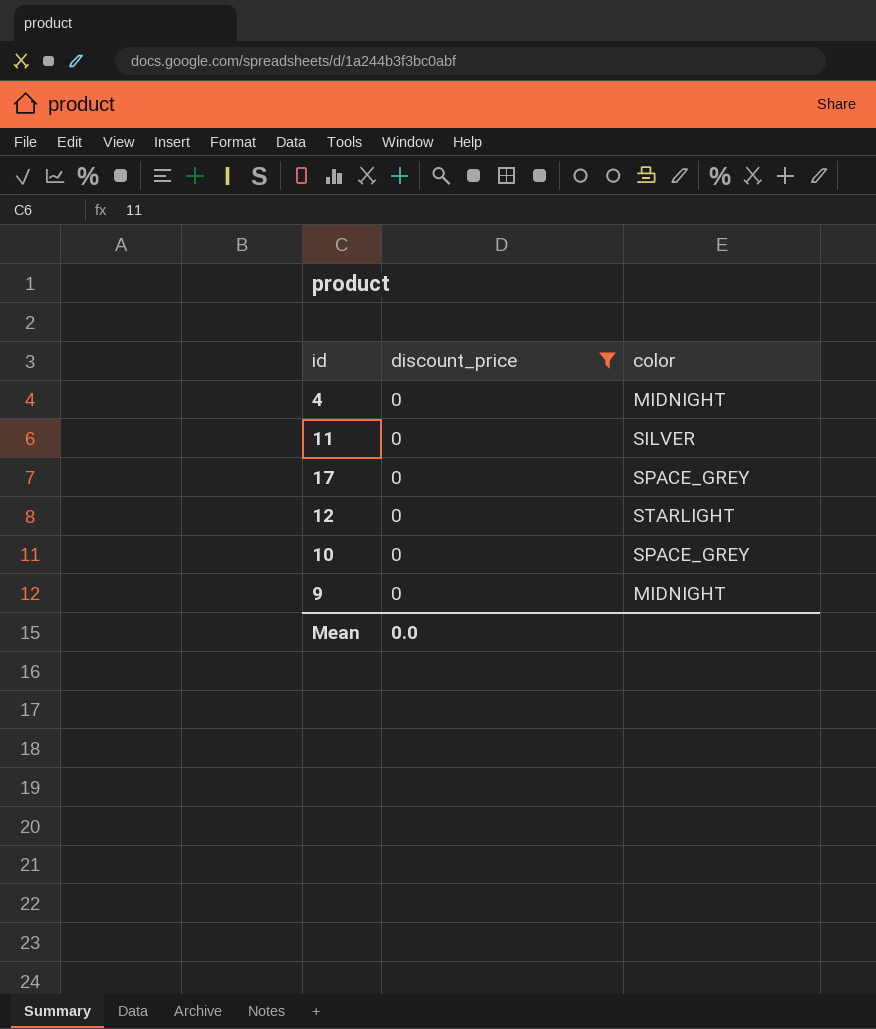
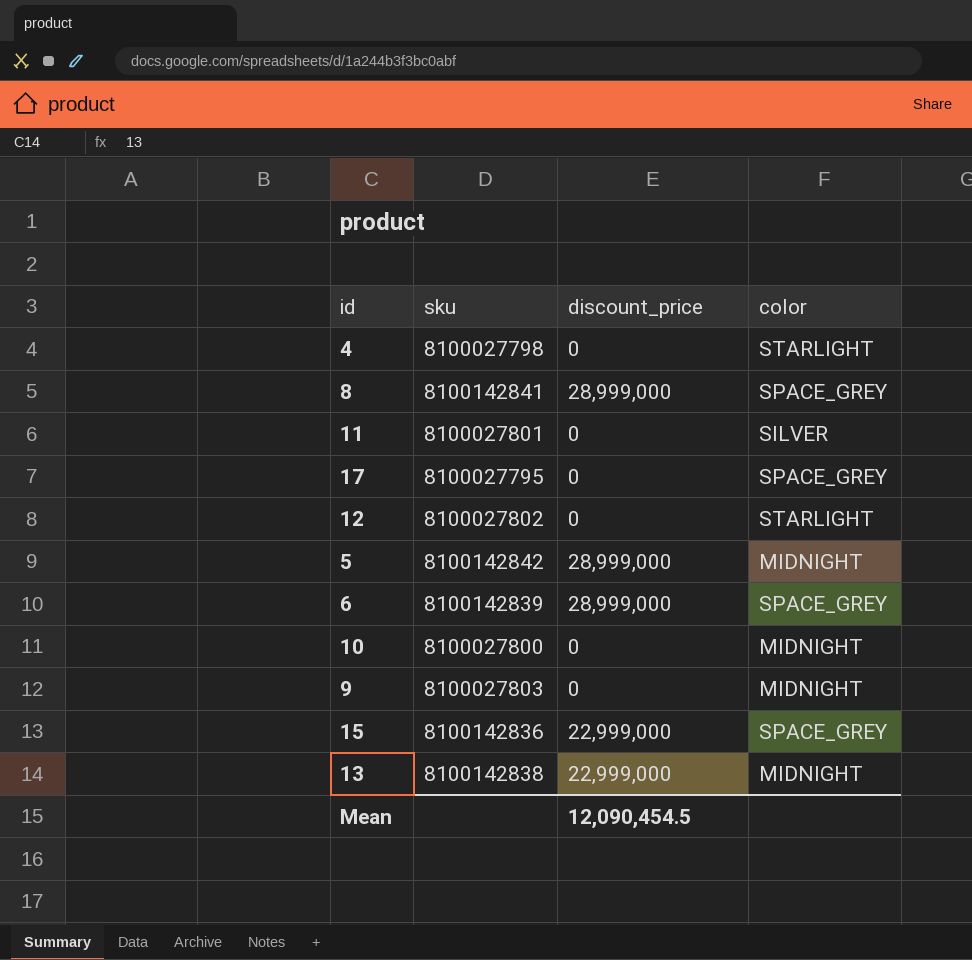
filter: discount_price = 0 -> none
column sku | position: none -> 2
4 | color: MIDNIGHT -> STARLIGHT
10 | color: SPACE_GREY -> MIDNIGHT
Mean | discount_price: 0.0 -> 12,090,454.5

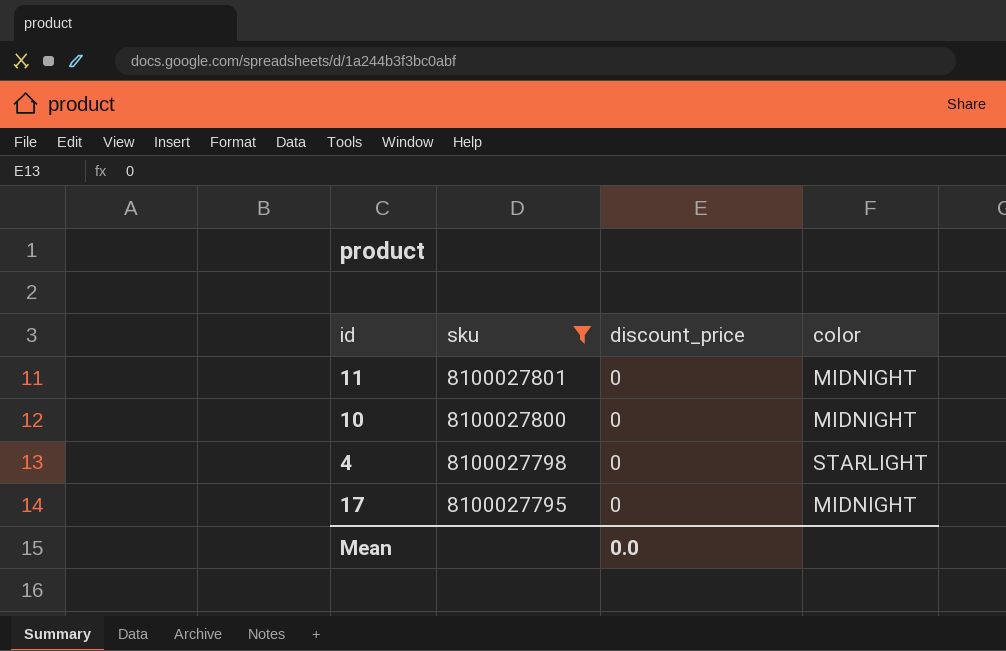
filter: none -> sku <= 8100027801
row order: none -> sku descending
11 | color: SILVER -> MIDNIGHT
17 | color: SPACE_GREY -> MIDNIGHT
Mean | discount_price: 12,090,454.5 -> 0.0

